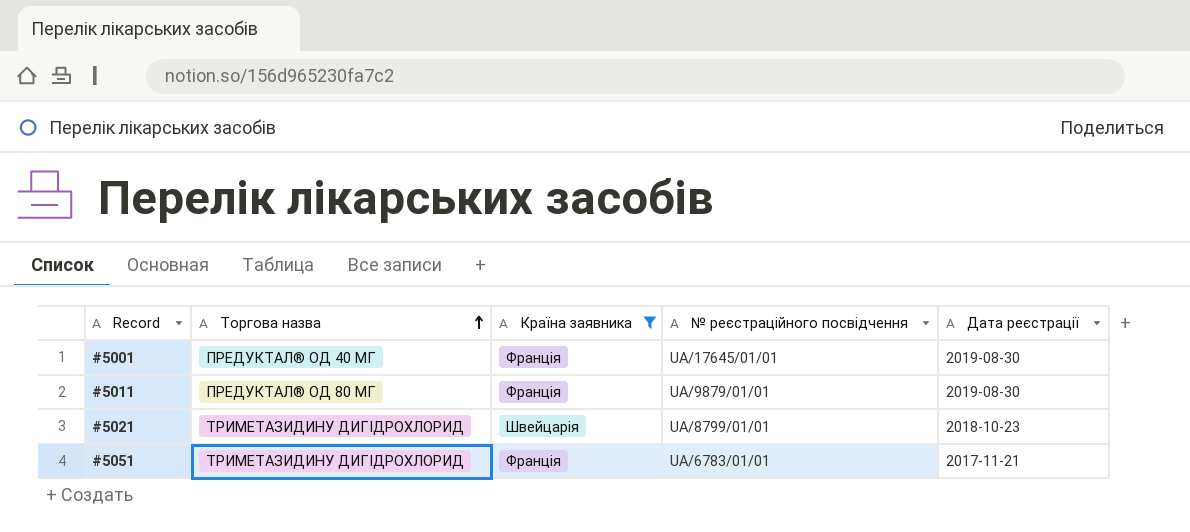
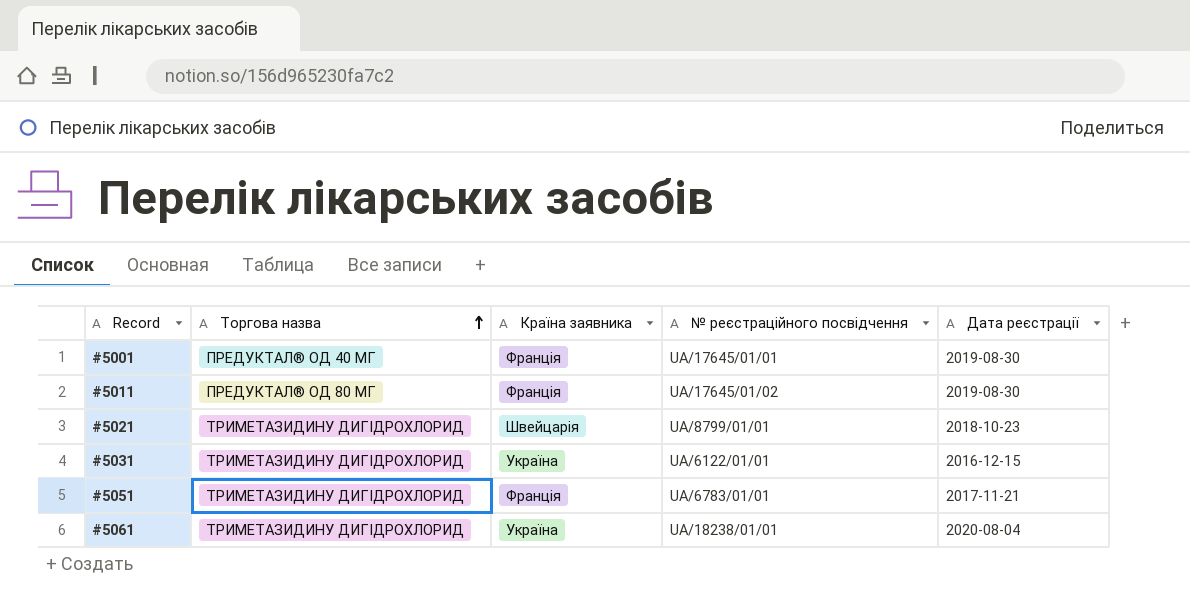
filter: Країна заявника != Україна -> none
#5011 | № реєстраційного посвідчення: UA/9879/01/01 -> UA/17645/01/02

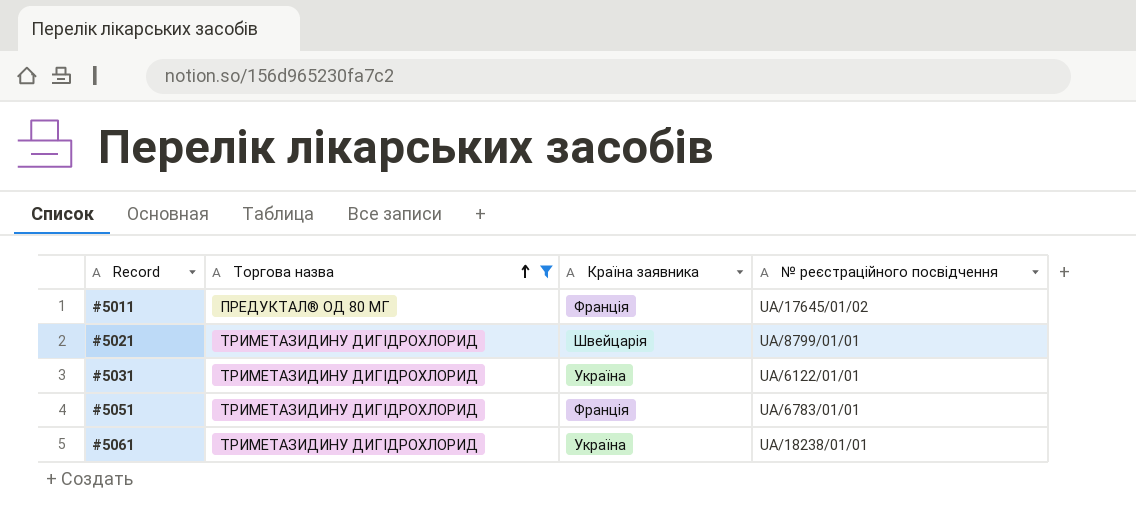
filter: none -> Торгова назва != ПРЕДУКТАЛ® ОД 40 МГ
column Дата реєстрації | position: 5 -> none

